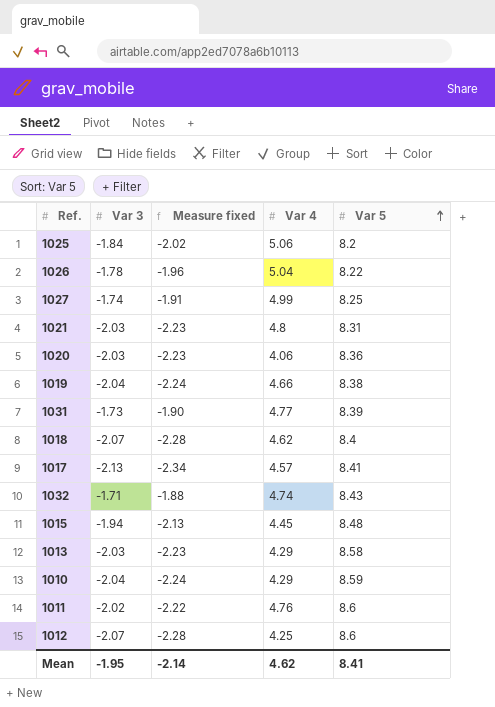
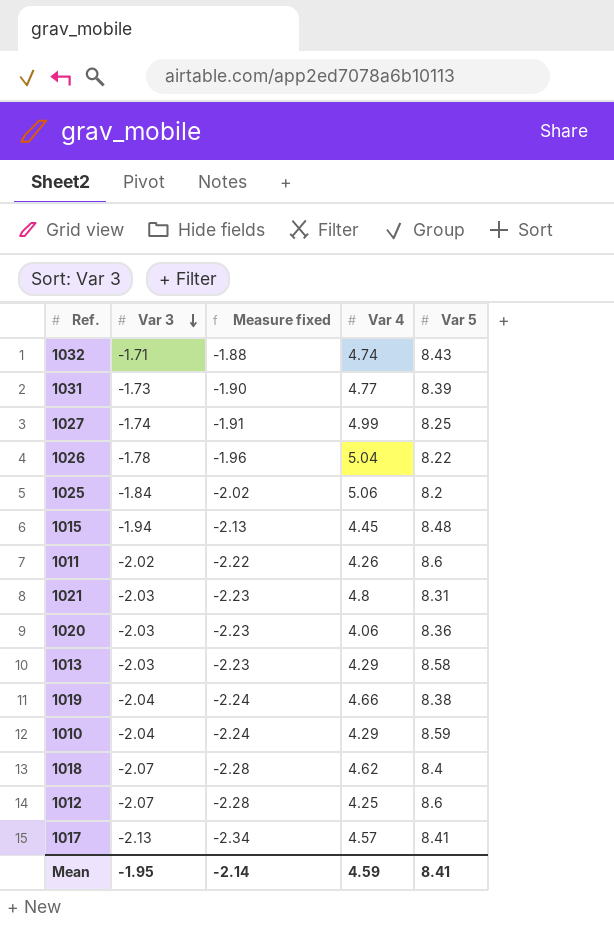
row order: Var 5 ascending -> Var 3 descending
1011 | Var 4: 4.76 -> 4.26
Mean | Var 4: 4.62 -> 4.59

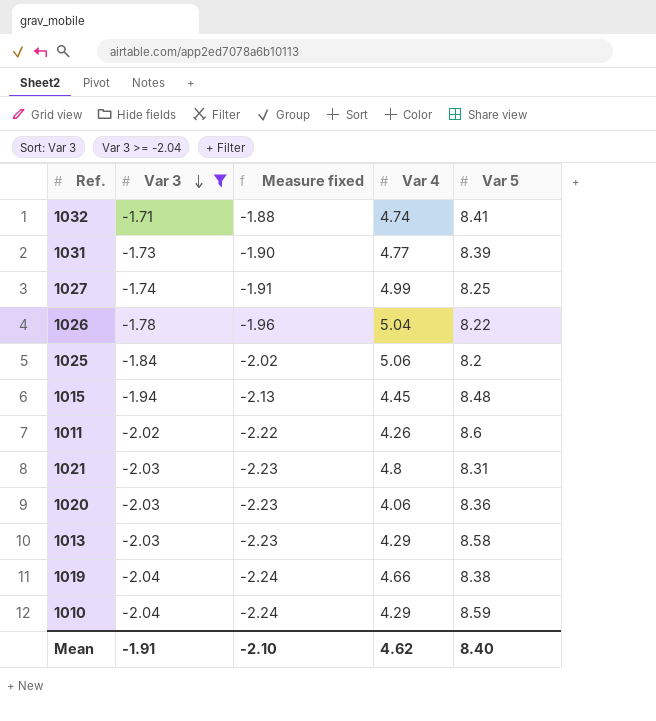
filter: none -> Var 3 >= -2.04
1032 | Var 5: 8.43 -> 8.41
Mean | Var 3: -1.95 -> -1.91
Mean | Measure fixed: -2.14 -> -2.10
Mean | Var 4: 4.59 -> 4.62
Mean | Var 5: 8.41 -> 8.40

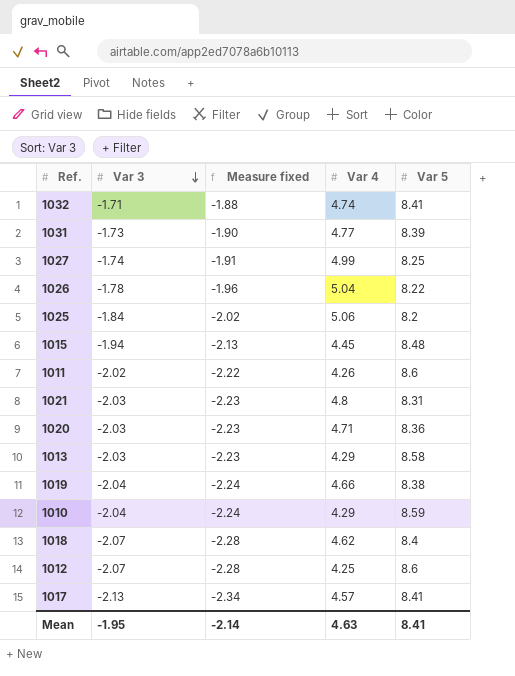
filter: Var 3 >= -2.04 -> none
1020 | Var 4: 4.06 -> 4.71
Mean | Var 3: -1.91 -> -1.95
Mean | Measure fixed: -2.10 -> -2.14
Mean | Var 4: 4.62 -> 4.63
Mean | Var 5: 8.40 -> 8.41

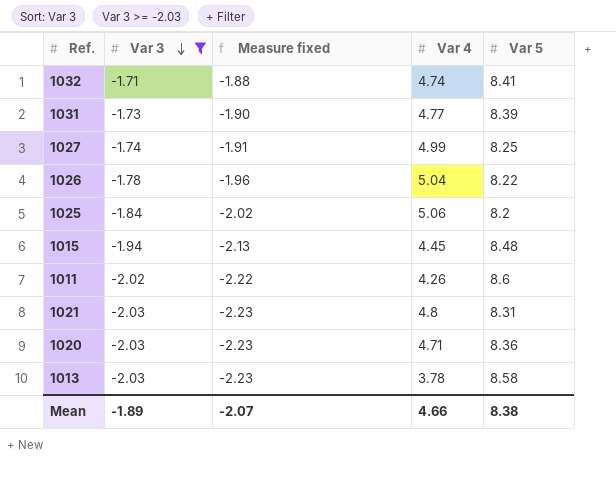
filter: none -> Var 3 >= -2.03
1013 | Var 4: 4.29 -> 3.78
Mean | Var 3: -1.95 -> -1.89
Mean | Measure fixed: -2.14 -> -2.07
Mean | Var 4: 4.63 -> 4.66
Mean | Var 5: 8.41 -> 8.38

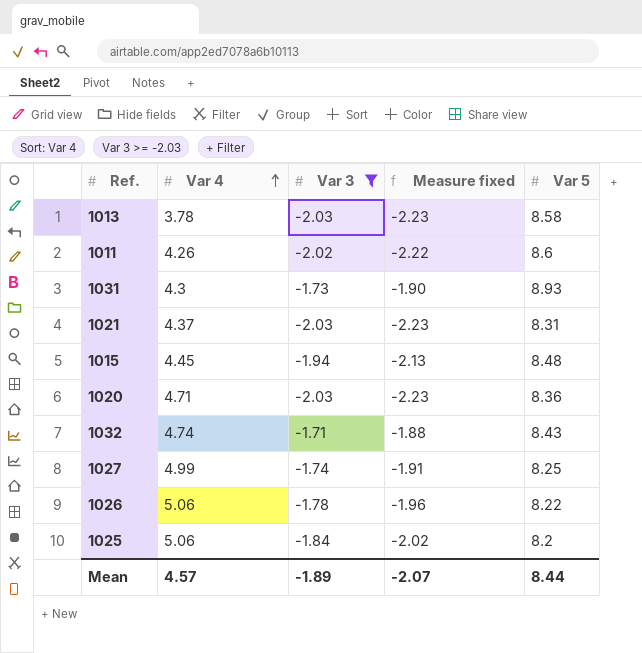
row order: Var 3 descending -> Var 4 ascending
column Var 4 | position: 4 -> 2
1031 | Var 4: 4.77 -> 4.3
1031 | Var 5: 8.39 -> 8.93
1021 | Var 4: 4.8 -> 4.37
1032 | Var 5: 8.41 -> 8.43
1026 | Var 4: 5.04 -> 5.06
Mean | Var 4: 4.66 -> 4.57
Mean | Var 5: 8.38 -> 8.44

